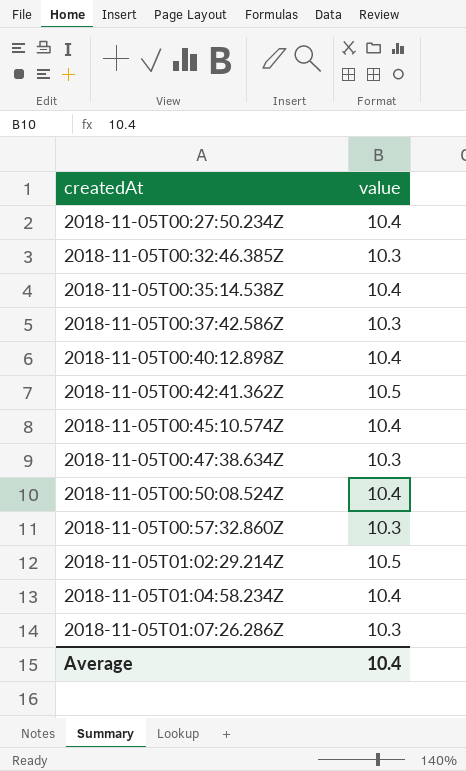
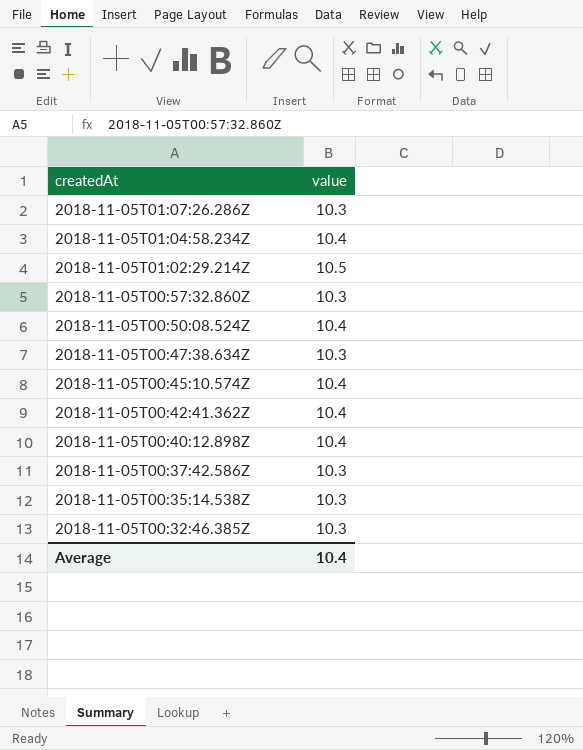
row order: createdAt ascending -> createdAt descending
row 2018-11-05T00:27:50.234Z: 10.4 -> none
2018-11-05T00:42:41.362Z | value: 10.5 -> 10.4
2018-11-05T00:35:14.538Z | value: 10.4 -> 10.3

